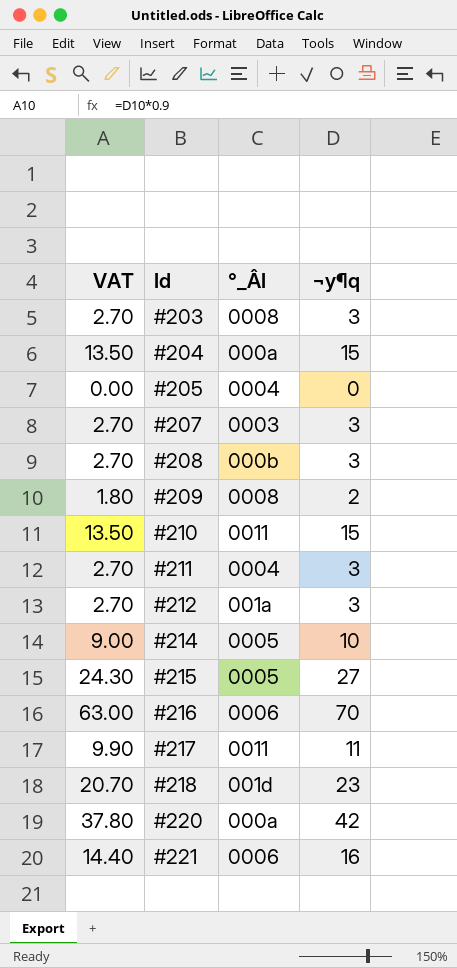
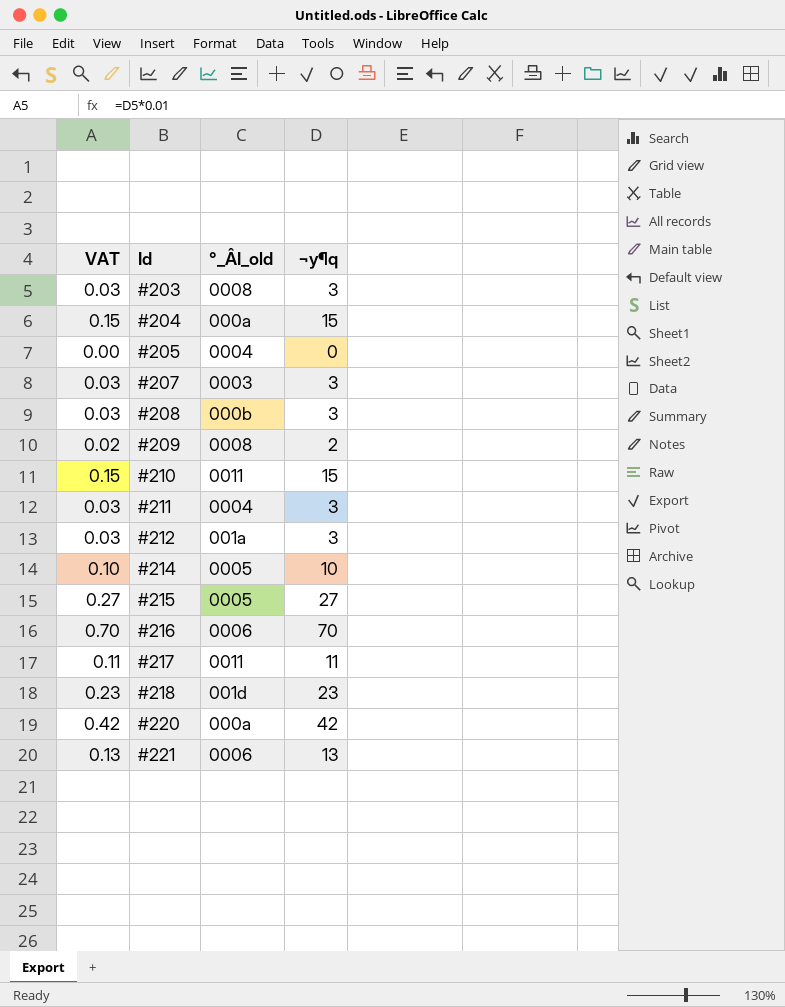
column VAT | formula: [¬y¶q] * 0.9 -> [¬y¶q] * 0.01
column name: °_ÂI -> °_ÂI_old
#221 | ¬y¶q: 16 -> 13

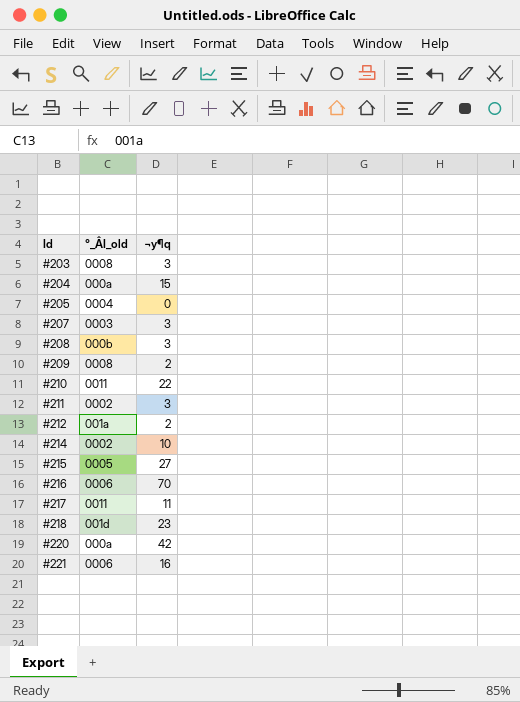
column VAT | formula: [¬y¶q] * 0.01 -> none
#210 | ¬y¶q: 15 -> 22
#211 | °_ÂI_old: 0004 -> 0002
#212 | ¬y¶q: 3 -> 2
#214 | °_ÂI_old: 0005 -> 0002
#221 | ¬y¶q: 13 -> 16

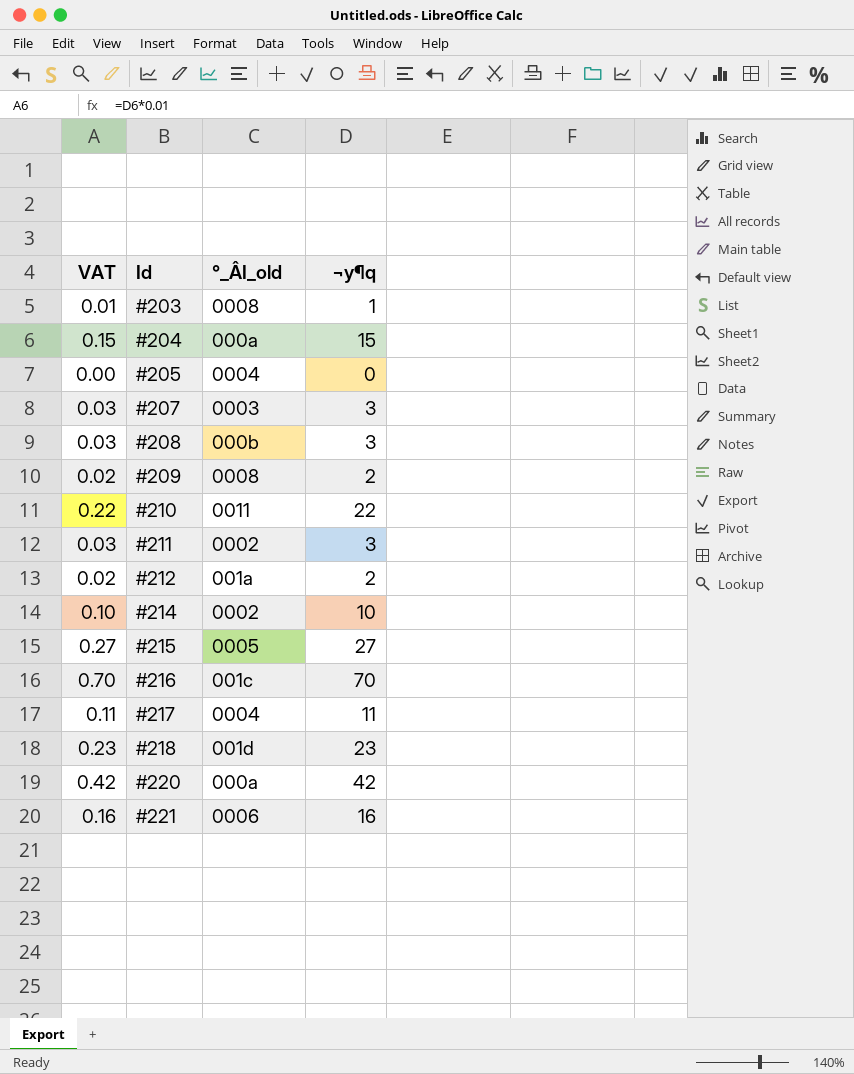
column VAT | formula: none -> [¬y¶q] * 0.01
#203 | ¬y¶q: 3 -> 1
#216 | °_ÂI_old: 0006 -> 001c
#217 | °_ÂI_old: 0011 -> 0004

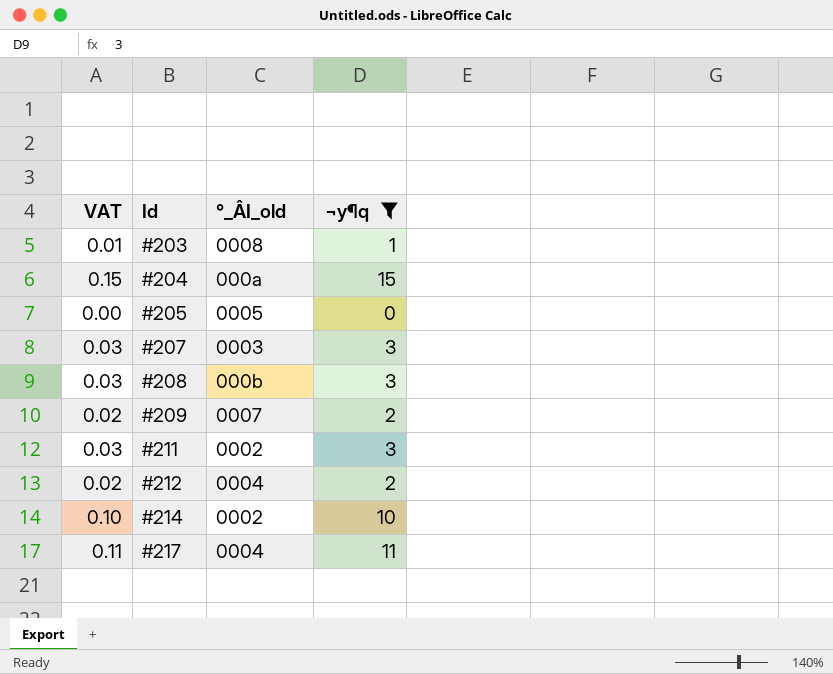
filter: none -> ¬y¶q <= 15
#205 | °_ÂI_old: 0004 -> 0005
#209 | °_ÂI_old: 0008 -> 0007
#212 | °_ÂI_old: 001a -> 0004

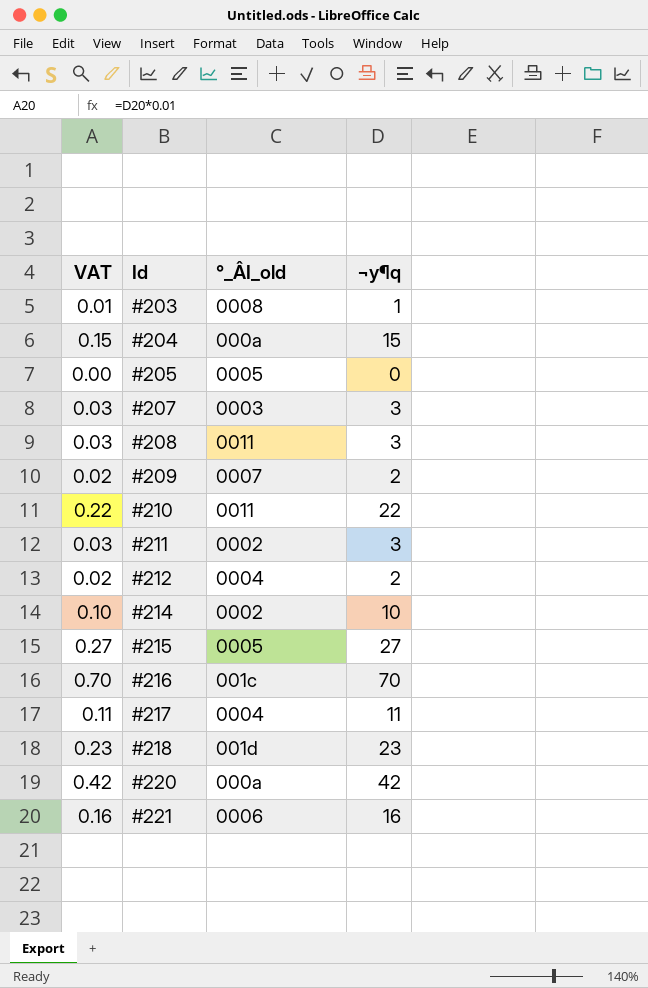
filter: ¬y¶q <= 15 -> none
#208 | °_ÂI_old: 000b -> 0011

